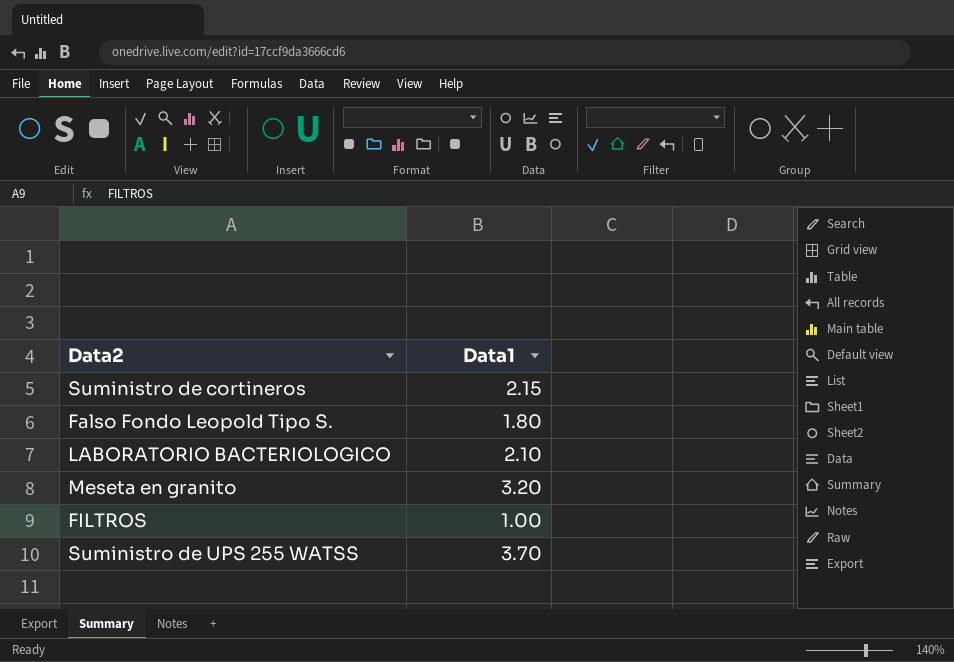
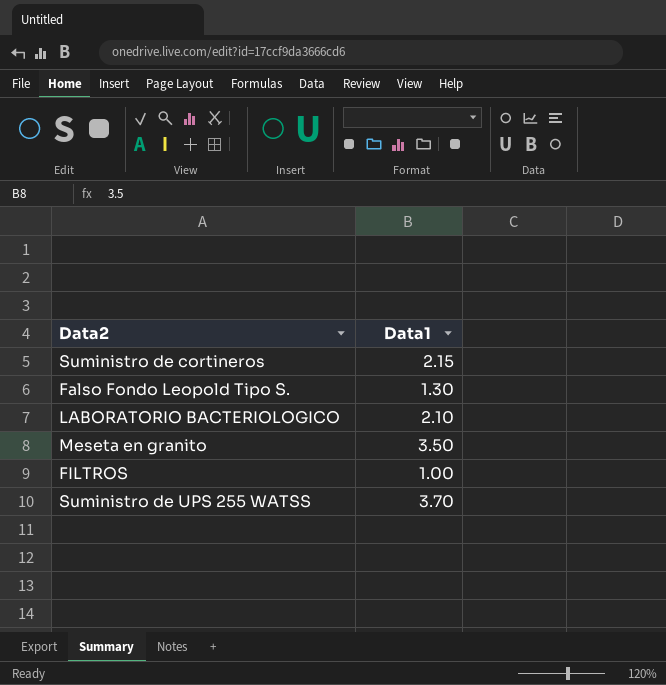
Falso Fondo Leopold Tipo S. | Data1: 1.80 -> 1.30
Meseta en granito | Data1: 3.20 -> 3.50

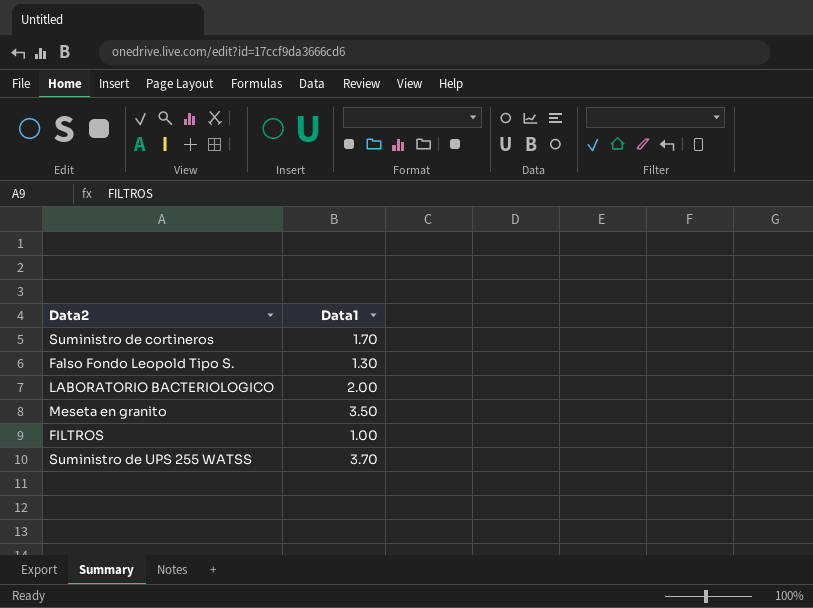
Suministro de cortineros | Data1: 2.15 -> 1.70
LABORATORIO BACTERIOLOGICO | Data1: 2.10 -> 2.00

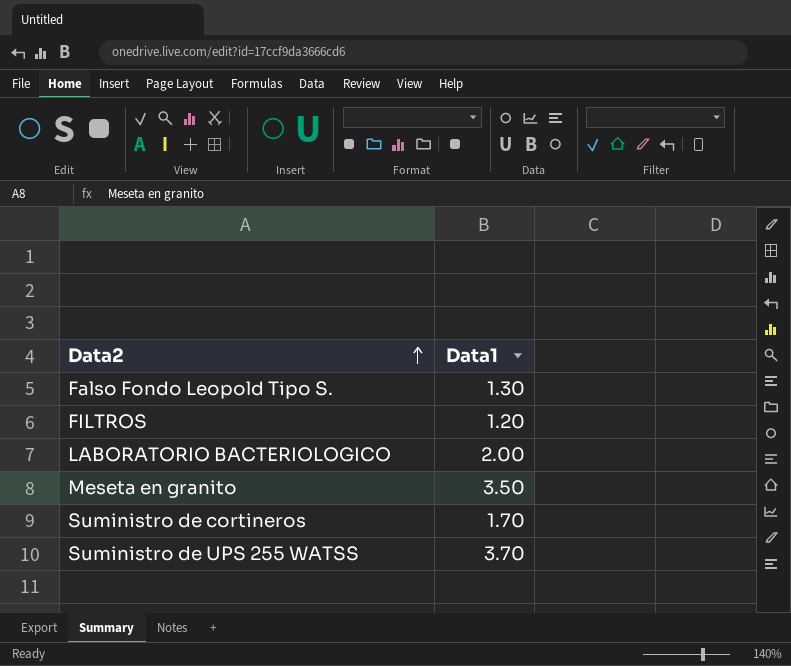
row order: none -> Data2 ascending
FILTROS | Data1: 1.00 -> 1.20

